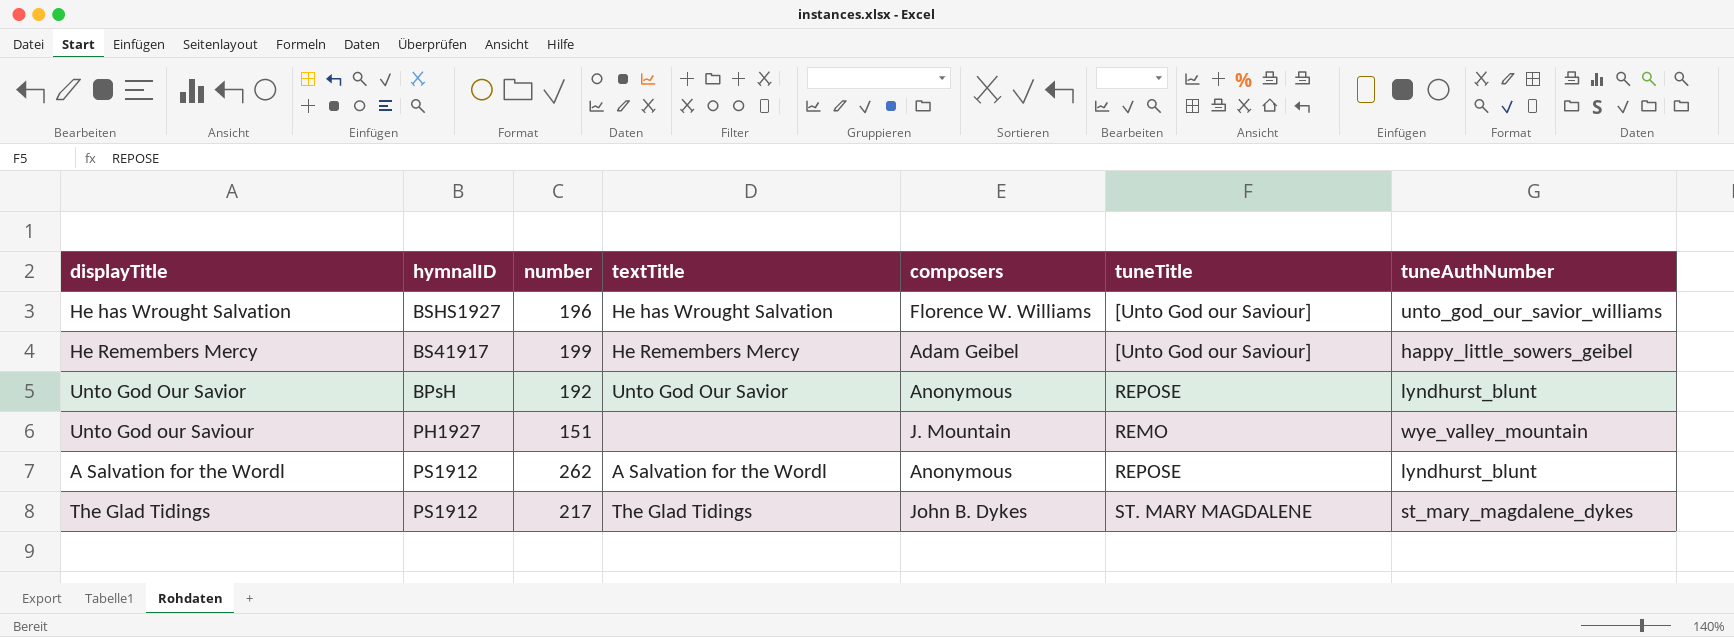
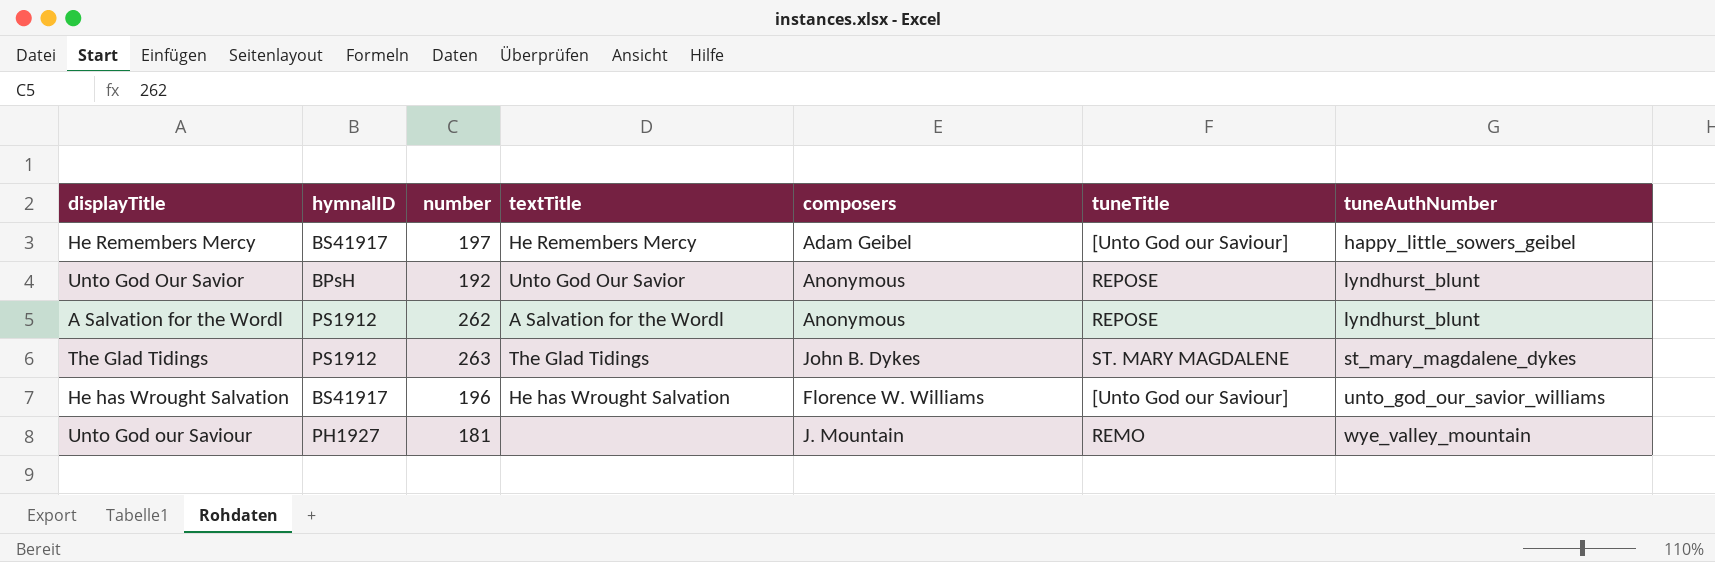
row order: none -> tuneAuthNumber ascending
He Remembers Mercy | number: 199 -> 197
The Glad Tidings | number: 217 -> 263
He has Wrought Salvation | hymnalID: BSHS1927 -> BS41917
Unto God our Saviour | number: 151 -> 181

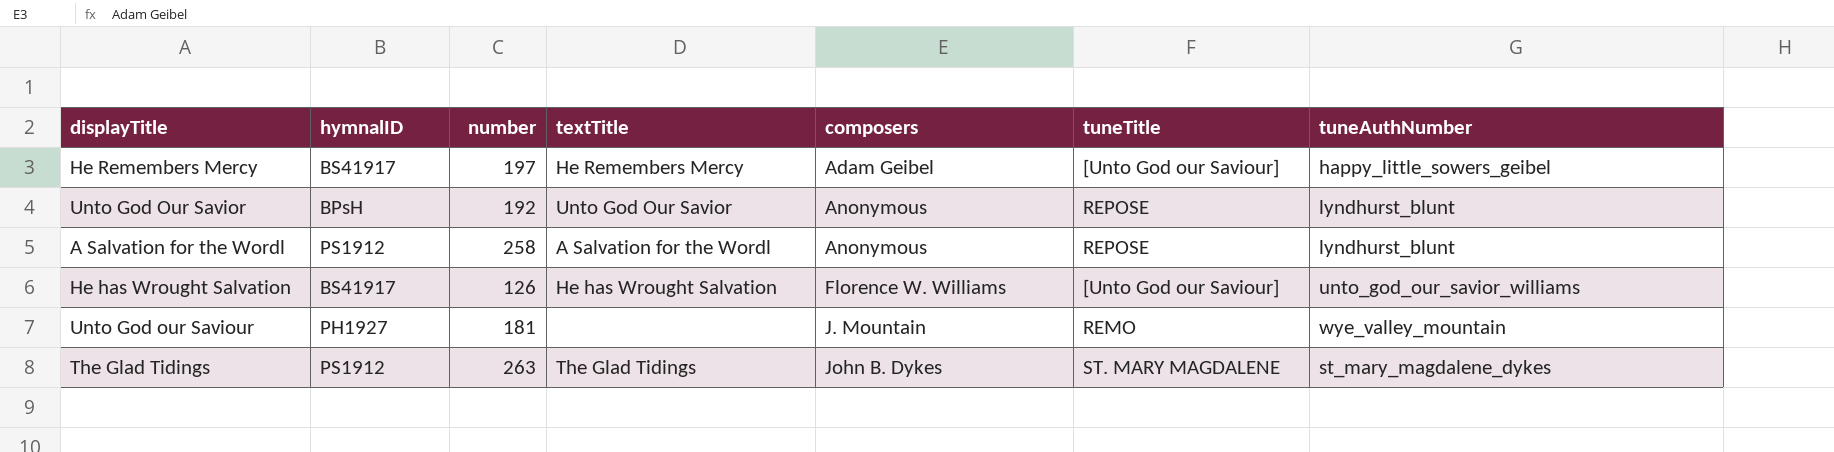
row order: tuneAuthNumber ascending -> composers ascending
A Salvation for the Wordl | number: 262 -> 258
He has Wrought Salvation | number: 196 -> 126

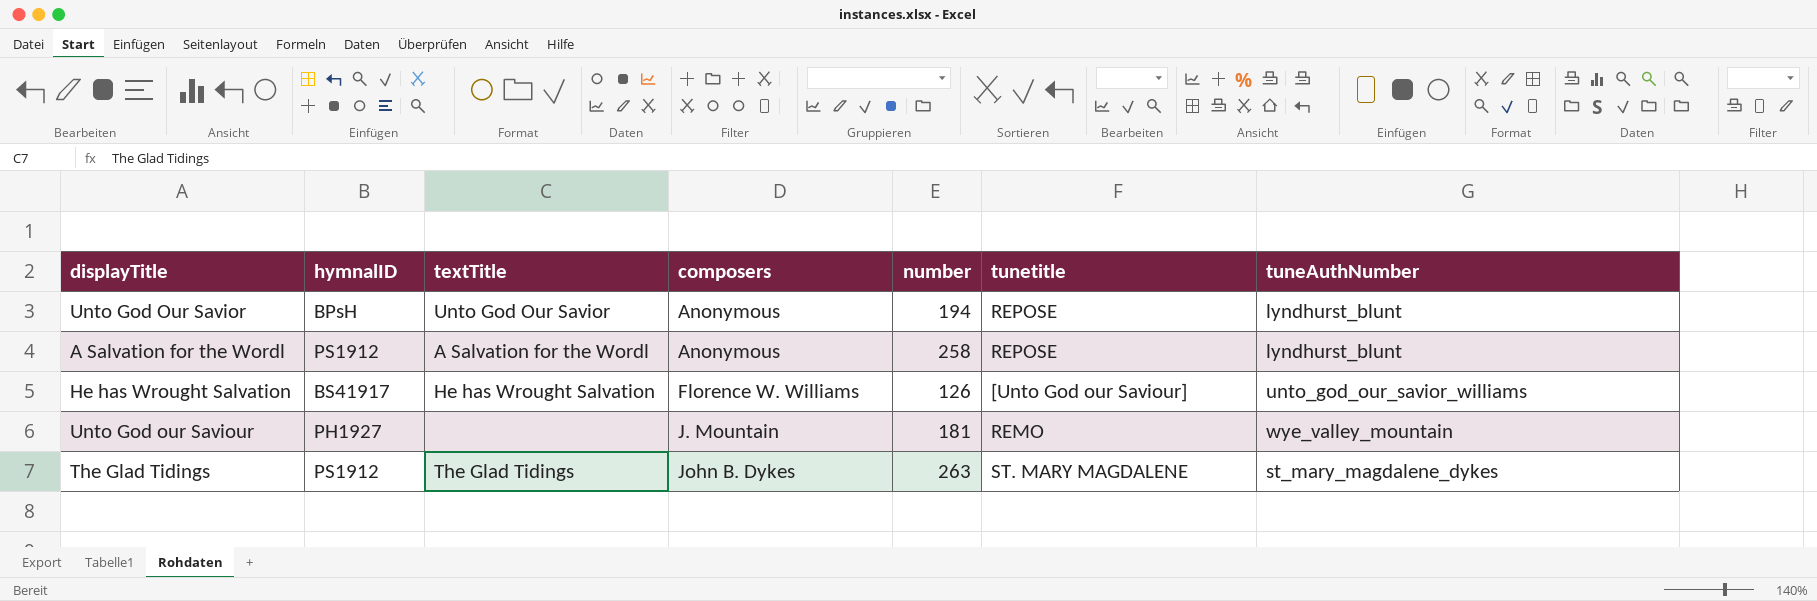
column number | position: 3 -> 5
column name: tuneTitle -> tunetitle
row He Remembers Mercy: BS41917 | 197 | He Remembers Mercy | Adam Geibel | [Unto God our Saviour] | happy_little_sowers_geibel -> none
Unto God Our Savior | number: 192 -> 194

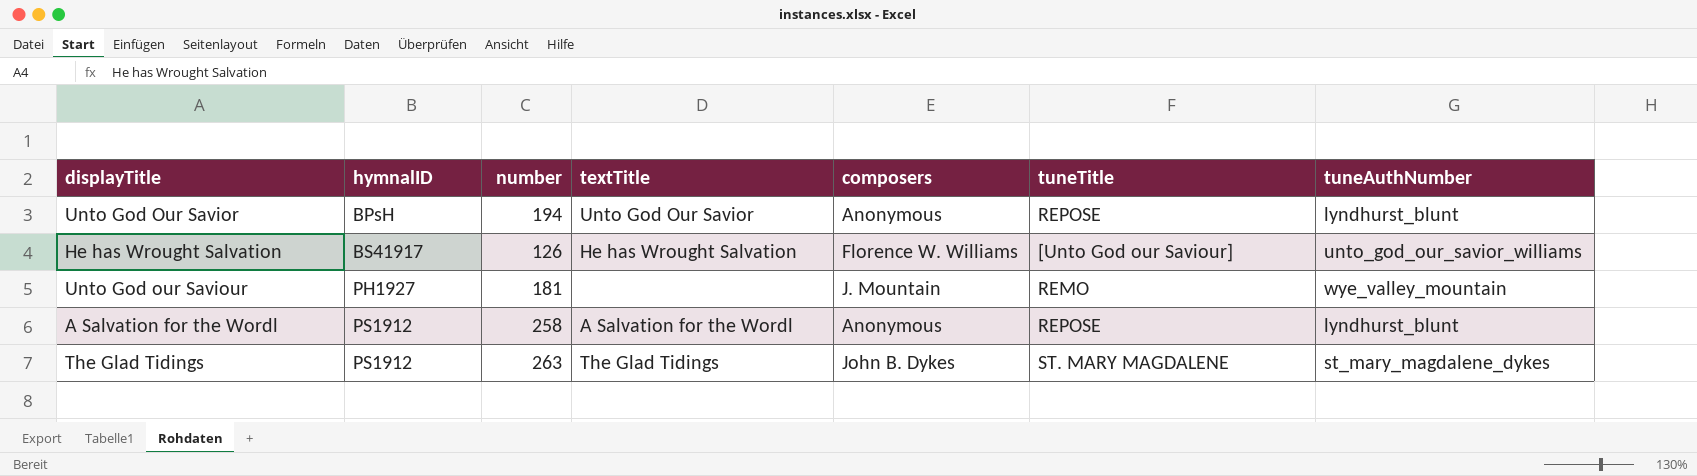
row order: composers ascending -> hymnalID ascending
column number | position: 5 -> 3
column name: tunetitle -> tuneTitle

